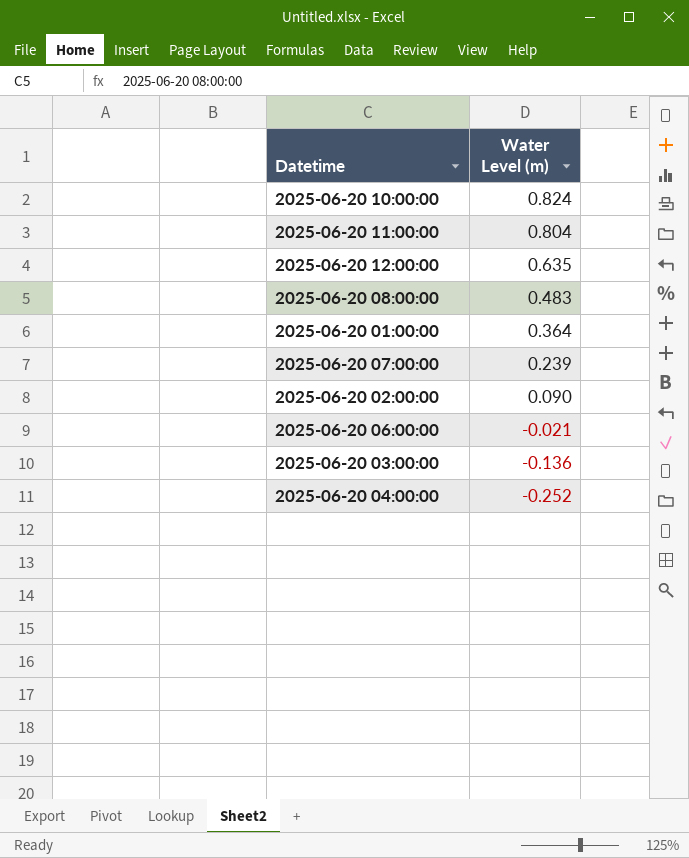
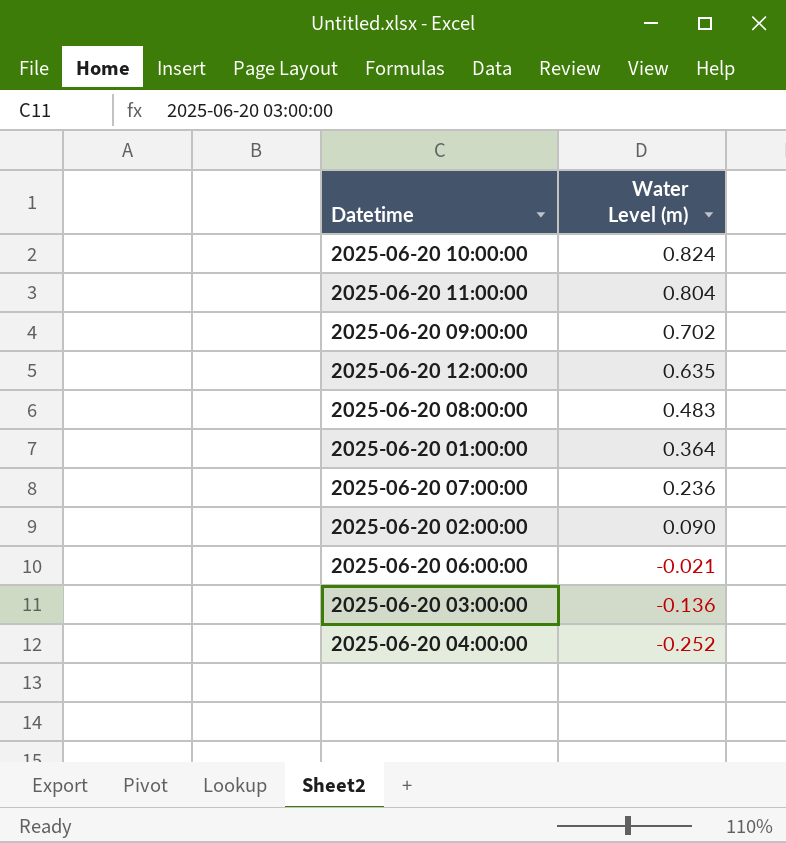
row 2025-06-20 09:00:00: none -> 0.702
2025-06-20 07:00:00 | Water Level (m): 0.239 -> 0.236

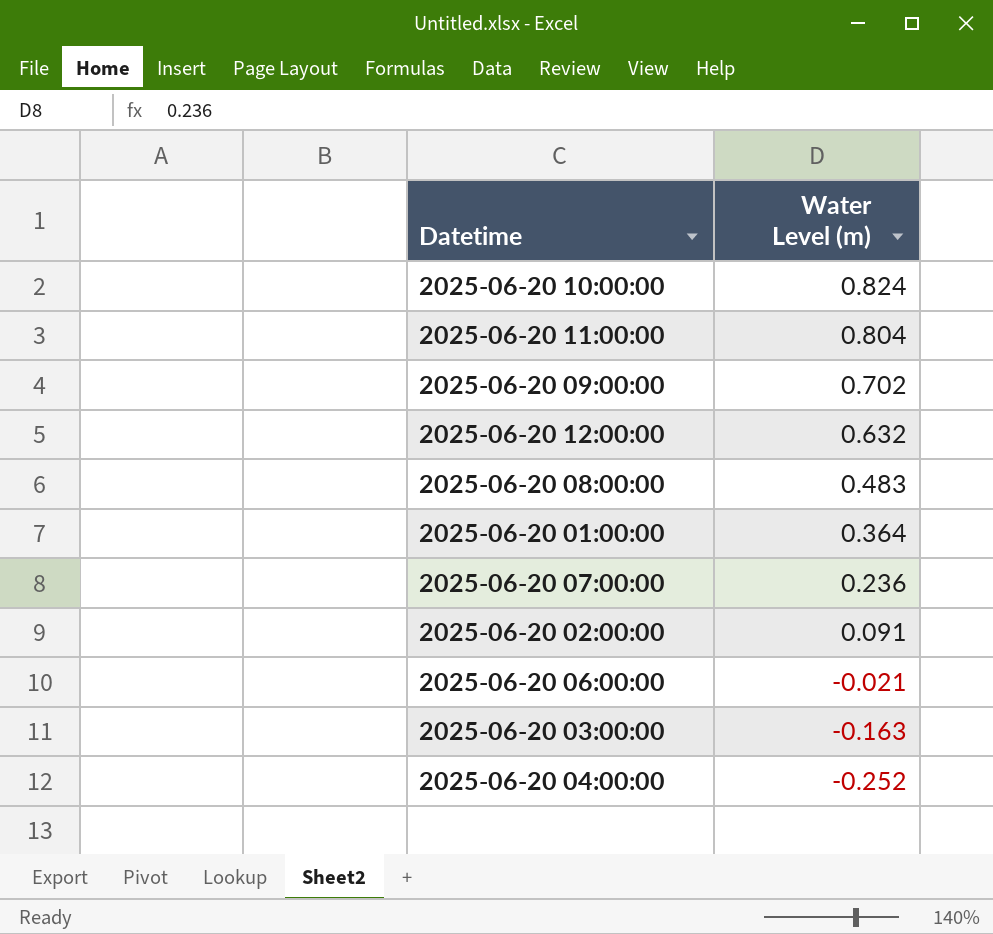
2025-06-20 12:00:00 | Water Level (m): 0.635 -> 0.632
2025-06-20 02:00:00 | Water Level (m): 0.090 -> 0.091
2025-06-20 03:00:00 | Water Level (m): -0.136 -> -0.163

